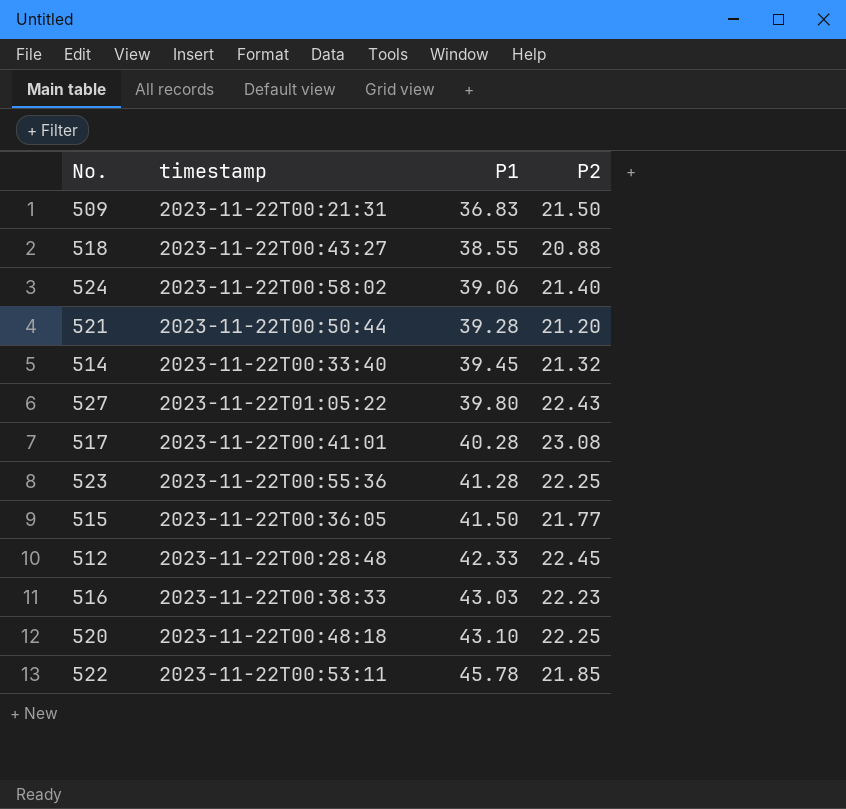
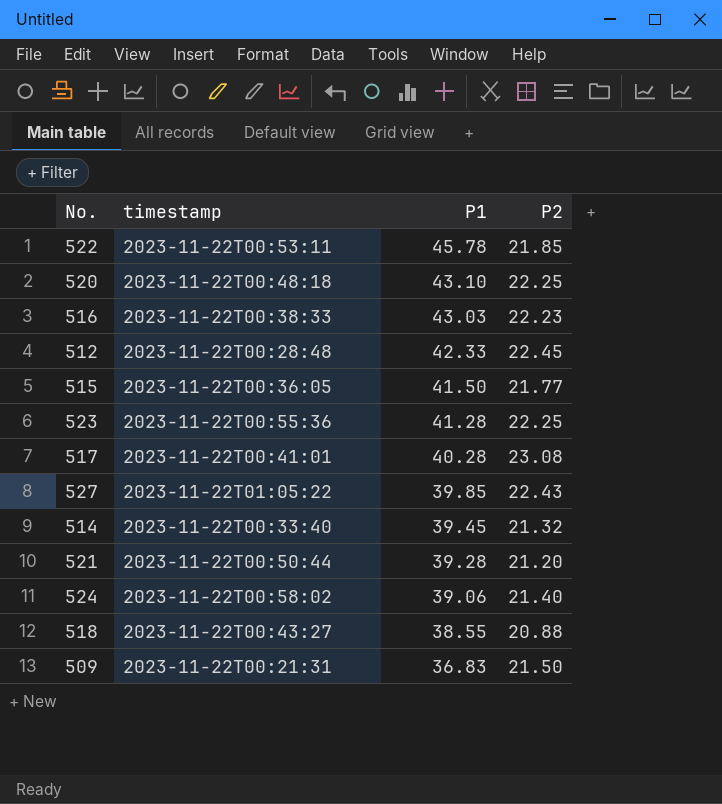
row order: P1 ascending -> P1 descending
527 | P1: 39.80 -> 39.85

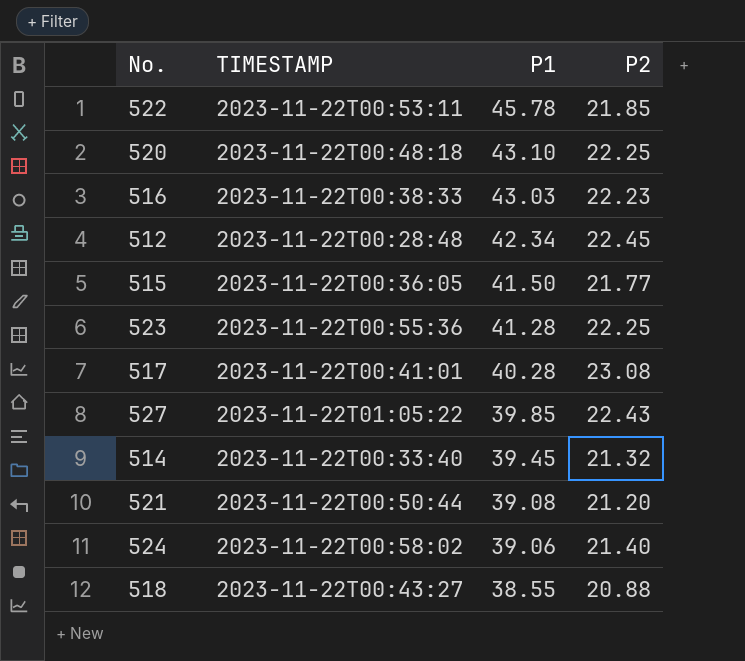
column name: timestamp -> TIMESTAMP
row 509: 2023-11-22T00:21:31 | 36.83 | 21.50 -> none
512 | P1: 42.33 -> 42.34
521 | P1: 39.28 -> 39.08

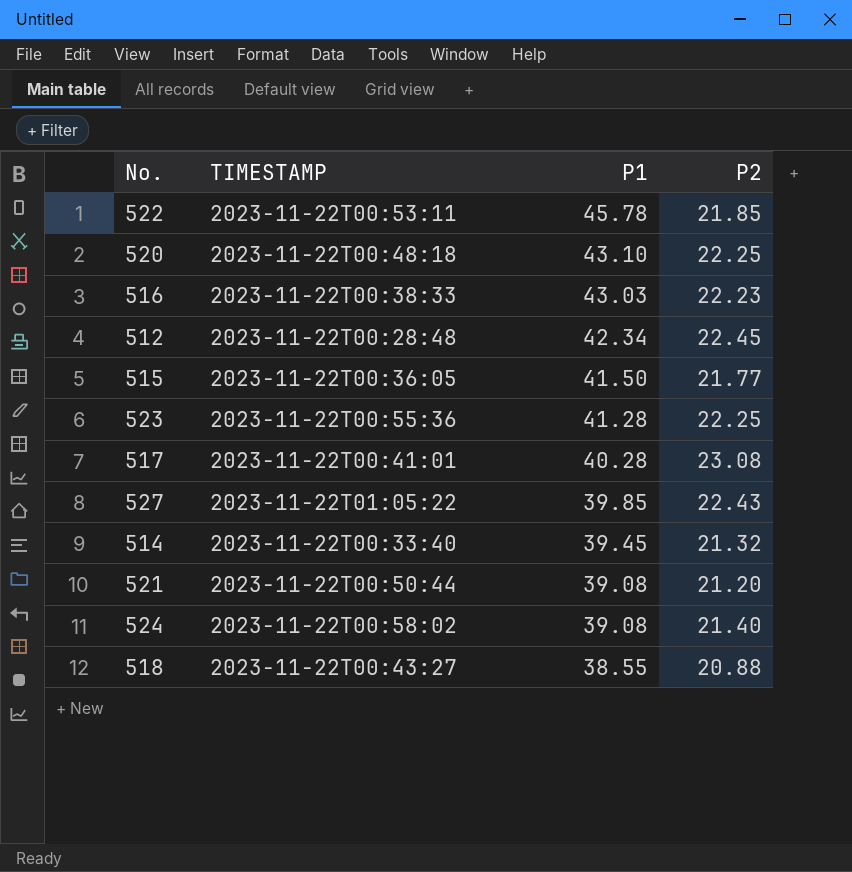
524 | P1: 39.06 -> 39.08

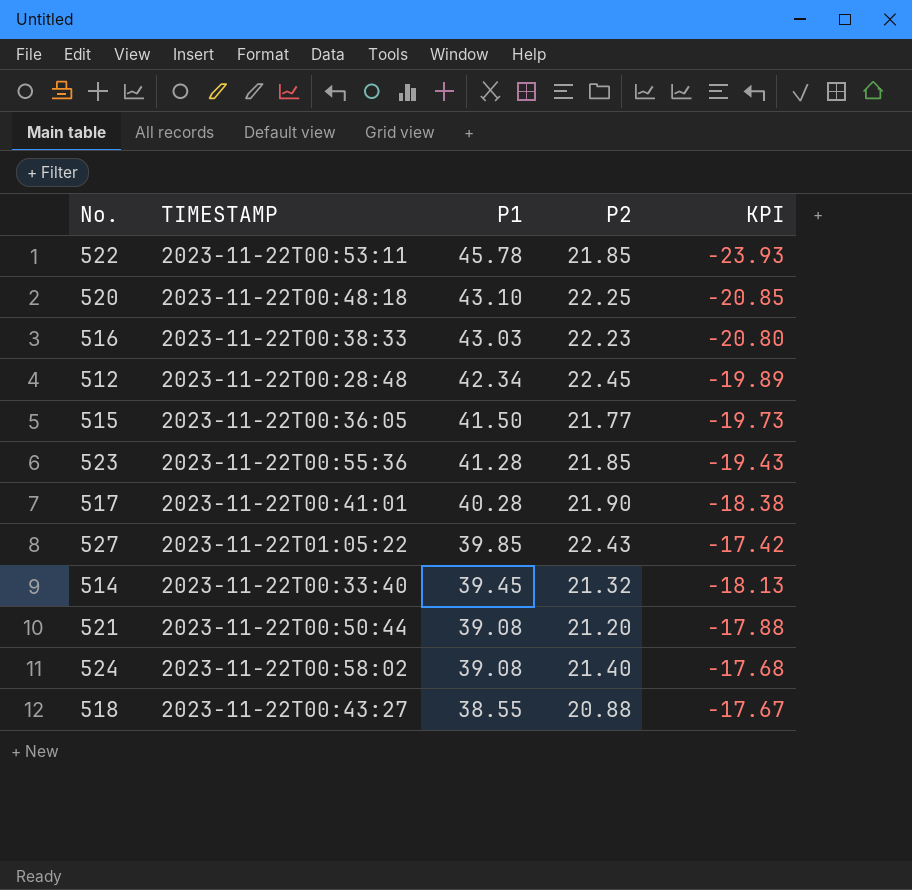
column KPI | formula: none -> [P2] - [P1]
523 | P2: 22.25 -> 21.85
517 | P2: 23.08 -> 21.90

